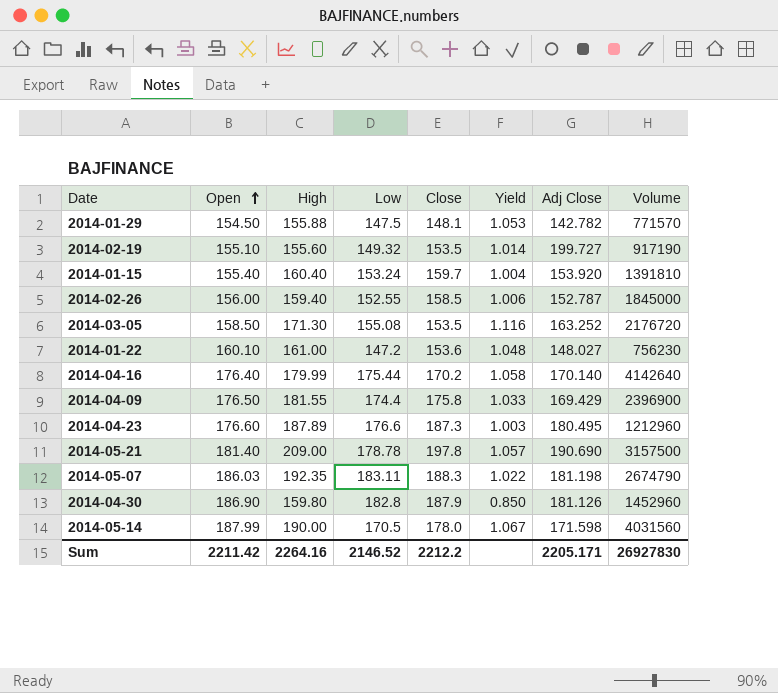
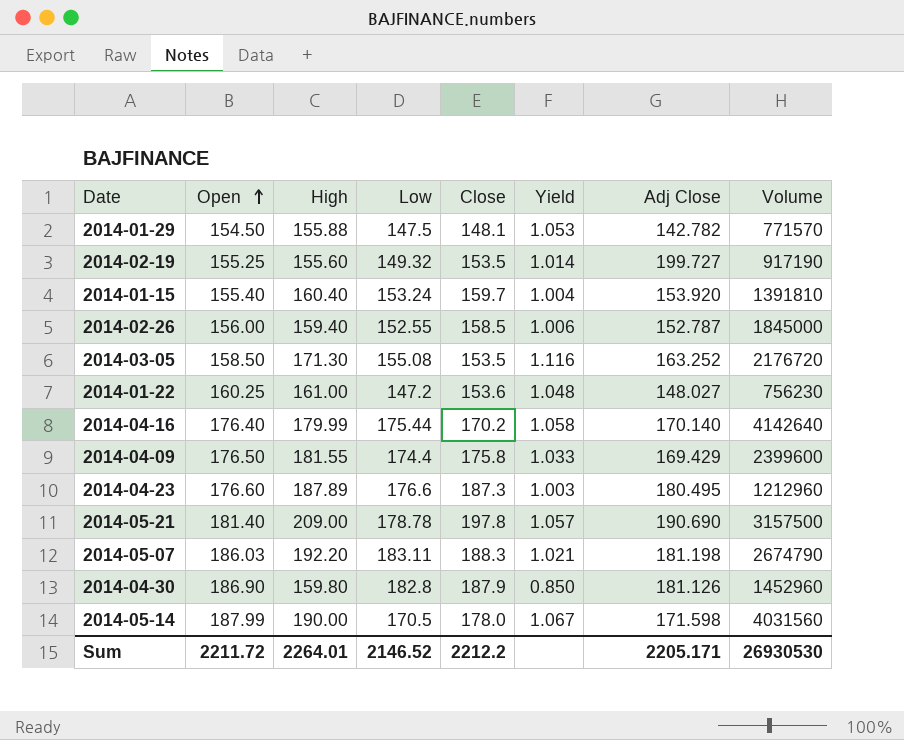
2014-02-19 | Open: 155.10 -> 155.25
2014-01-22 | Open: 160.10 -> 160.25
2014-04-09 | Volume: 2396900 -> 2399600
2014-05-07 | High: 192.35 -> 192.20
2014-05-07 | Yield: 1.022 -> 1.021
Sum | Open: 2211.42 -> 2211.72
Sum | High: 2264.16 -> 2264.01
Sum | Volume: 26927830 -> 26930530

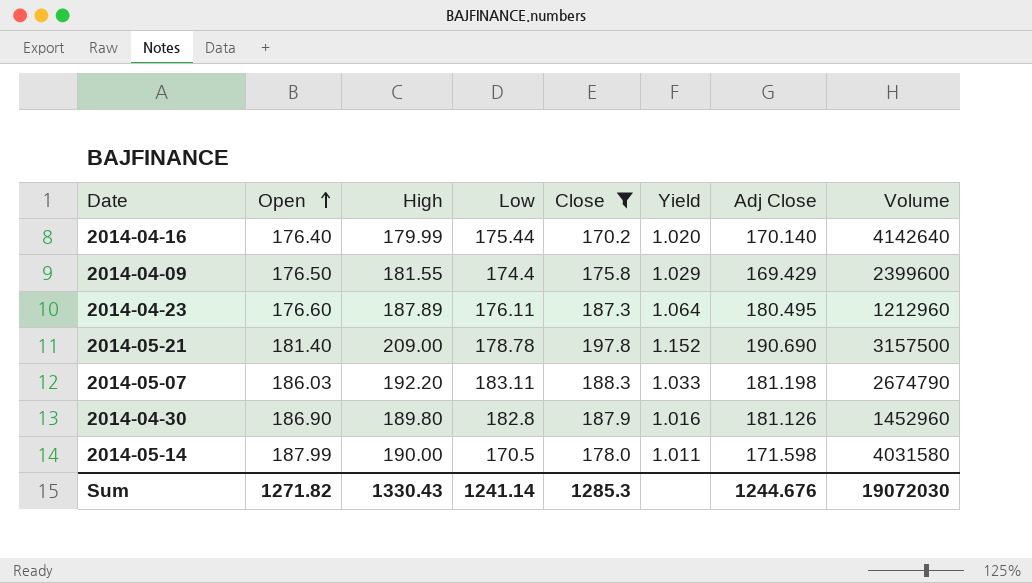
filter: none -> Close >= 170.2
column Yield | formula: [High] / [Close] -> [High] / [Open]
2014-04-23 | Low: 176.6 -> 176.11
2014-04-30 | High: 159.80 -> 189.80
2014-05-14 | Volume: 4031560 -> 4031580
Sum | Open: 2211.72 -> 1271.82
Sum | High: 2264.01 -> 1330.43
Sum | Low: 2146.52 -> 1241.14
Sum | Close: 2212.2 -> 1285.3
Sum | Adj Close: 2205.171 -> 1244.676
Sum | Volume: 26930530 -> 19072030

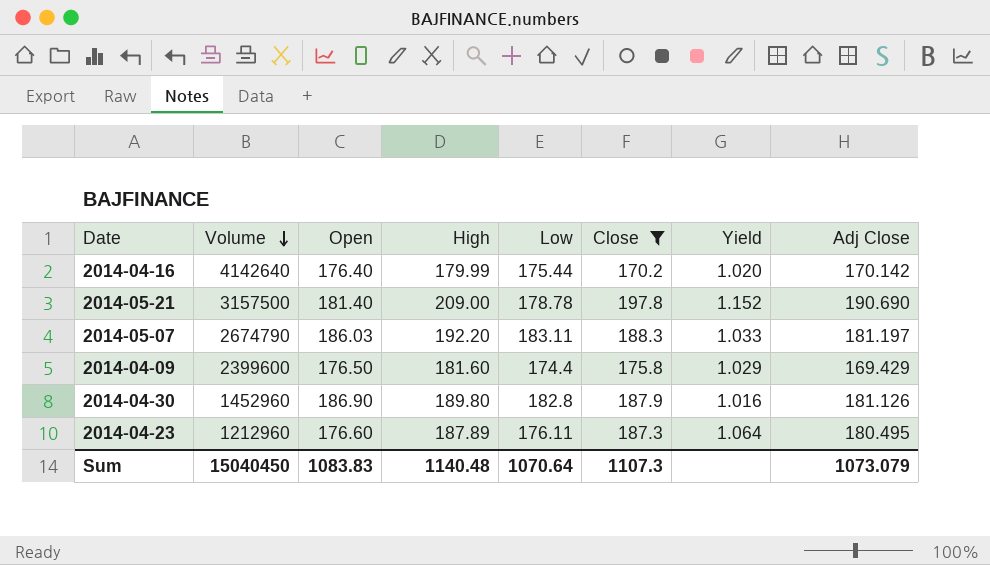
row order: Open ascending -> Volume descending
column Volume | position: 8 -> 2
row 2014-05-14: 187.99 | 190.00 | 170.5 | 178.0 | 1.011 | 171.598 | 4031580 -> none
2014-04-16 | Adj Close: 170.140 -> 170.142
2014-05-07 | Adj Close: 181.198 -> 181.197
2014-04-09 | High: 181.55 -> 181.60
Sum | Volume: 19072030 -> 15040450
Sum | Open: 1271.82 -> 1083.83
Sum | High: 1330.43 -> 1140.48
Sum | Low: 1241.14 -> 1070.64
Sum | Close: 1285.3 -> 1107.3
Sum | Adj Close: 1244.676 -> 1073.079

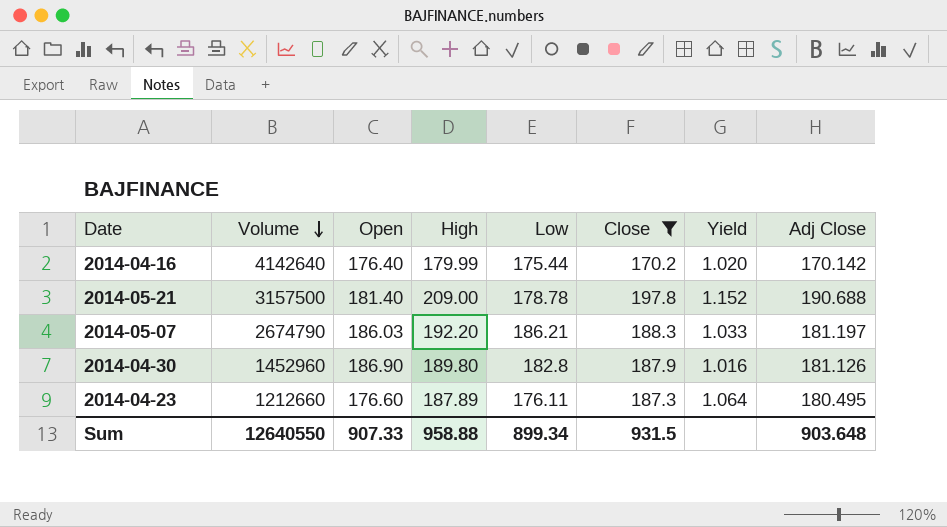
row 2014-04-09: 2399600 | 176.50 | 181.60 | 174.4 | 175.8 | 1.029 | 169.429 -> none
2014-05-21 | Adj Close: 190.690 -> 190.688
2014-05-07 | Low: 183.11 -> 186.21
2014-04-23 | Volume: 1212960 -> 1212660
Sum | Volume: 15040450 -> 12640550
Sum | Open: 1083.83 -> 907.33
Sum | High: 1140.48 -> 958.88
Sum | Low: 1070.64 -> 899.34
Sum | Close: 1107.3 -> 931.5
Sum | Adj Close: 1073.079 -> 903.648

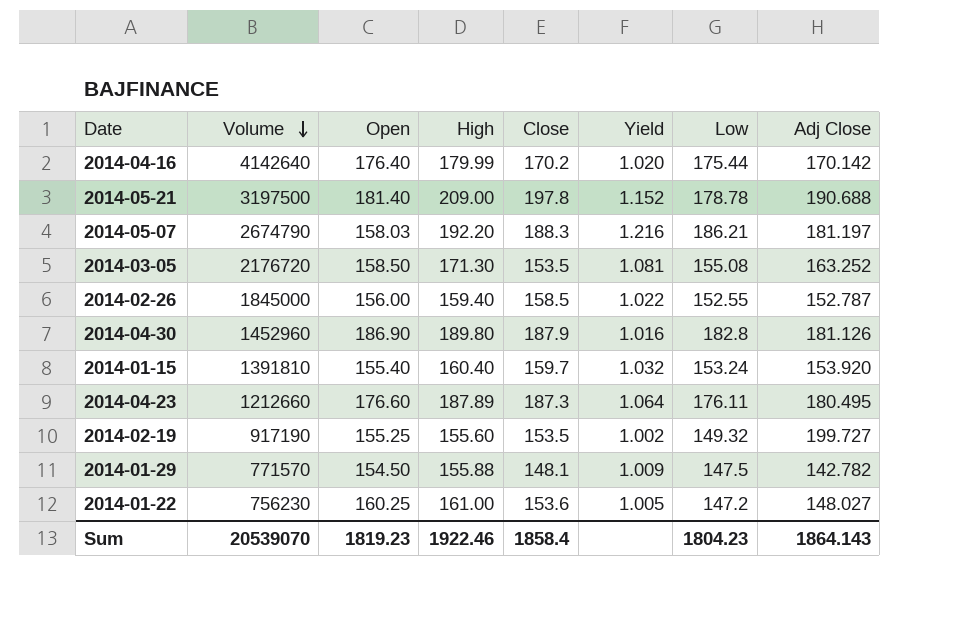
filter: Close >= 170.2 -> none
column Low | position: 5 -> 7
2014-05-21 | Volume: 3157500 -> 3197500
2014-05-07 | Open: 186.03 -> 158.03
2014-05-07 | Yield: 1.033 -> 1.216
Sum | Volume: 12640550 -> 20539070
Sum | Open: 907.33 -> 1819.23
Sum | High: 958.88 -> 1922.46
Sum | Close: 931.5 -> 1858.4
Sum | Low: 899.34 -> 1804.23
Sum | Adj Close: 903.648 -> 1864.143

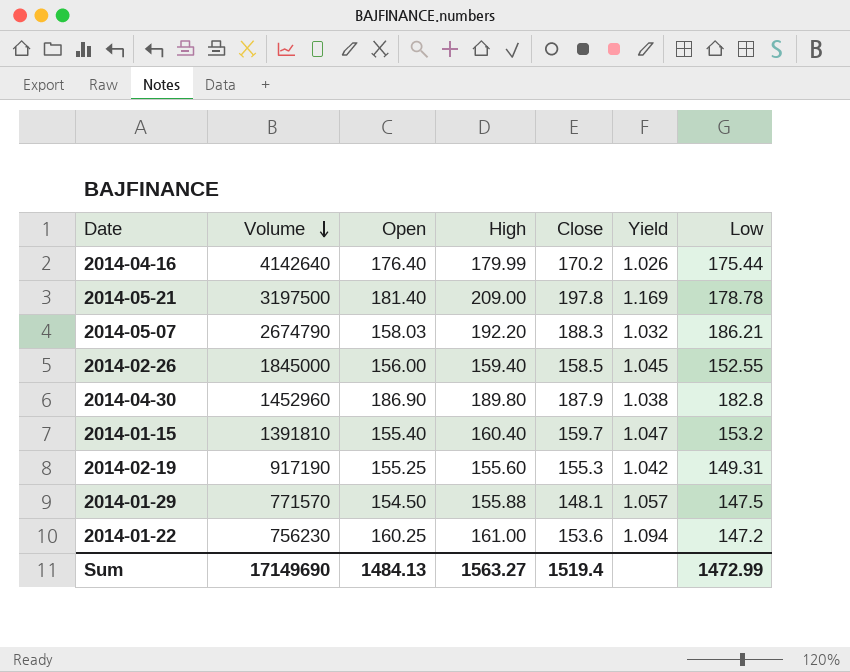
column Adj Close | position: 8 -> none
column Yield | formula: [High] / [Open] -> [High] / [Low]
row 2014-03-05: 2176720 | 158.50 | 171.30 | 153.5 | 1.081 | 155.08 | 163.252 -> none
row 2014-04-23: 1212660 | 176.60 | 187.89 | 187.3 | 1.064 | 176.11 | 180.495 -> none
2014-01-15 | Low: 153.24 -> 153.2
2014-02-19 | Close: 153.5 -> 155.3
2014-02-19 | Low: 149.32 -> 149.31
Sum | Volume: 20539070 -> 17149690
Sum | Open: 1819.23 -> 1484.13
Sum | High: 1922.46 -> 1563.27
Sum | Close: 1858.4 -> 1519.4
Sum | Low: 1804.23 -> 1472.99

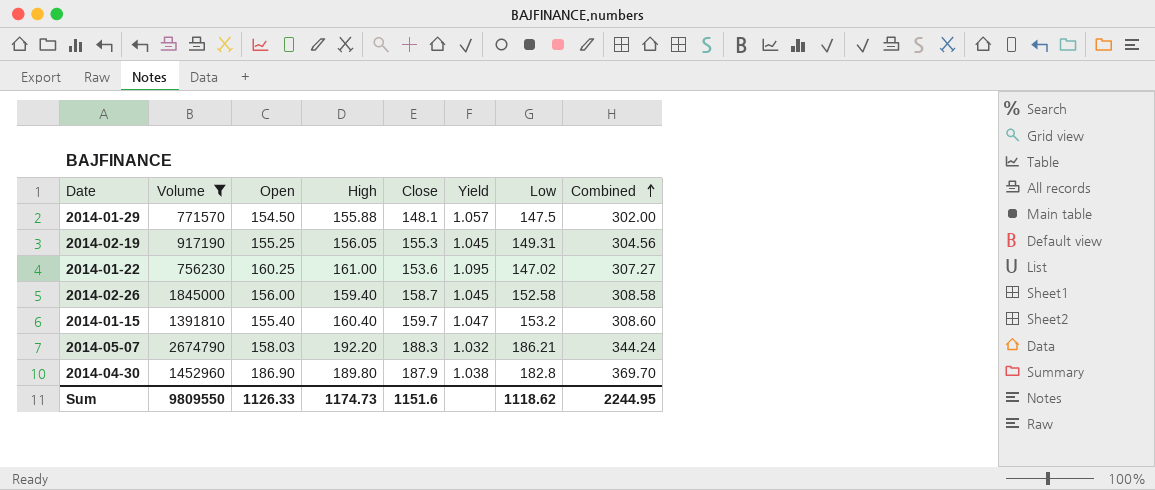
filter: none -> Volume <= 2674790
row order: Volume descending -> Combined ascending
column Combined | formula: none -> [Open] + [Low]
2014-02-19 | High: 155.60 -> 156.05
2014-02-19 | Yield: 1.042 -> 1.045
2014-01-22 | Yield: 1.094 -> 1.095
2014-01-22 | Low: 147.2 -> 147.02
2014-02-26 | Close: 158.5 -> 158.7
2014-02-26 | Low: 152.55 -> 152.58
Sum | Volume: 17149690 -> 9809550
Sum | Open: 1484.13 -> 1126.33
Sum | High: 1563.27 -> 1174.73
Sum | Close: 1519.4 -> 1151.6
Sum | Low: 1472.99 -> 1118.62

